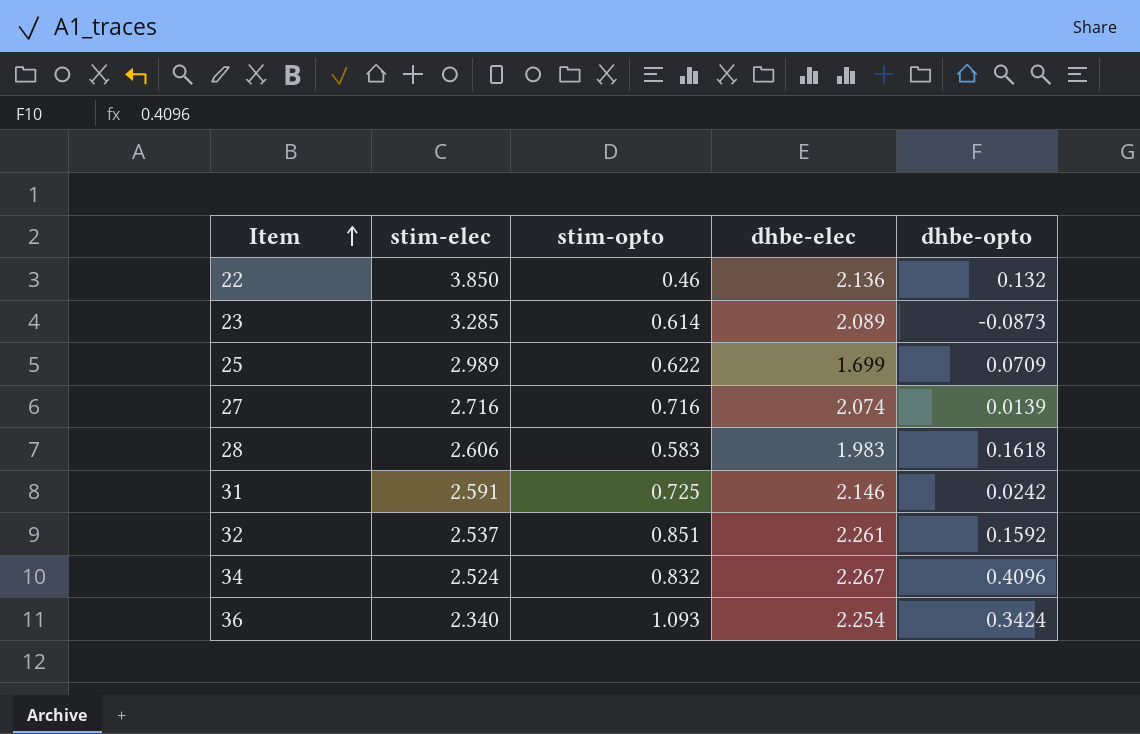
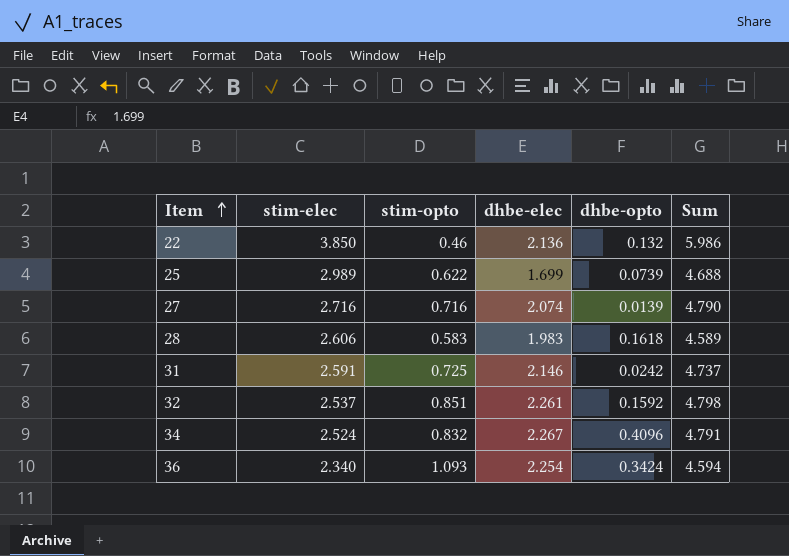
column Sum | formula: none -> [stim-elec] + [dhbe-elec]
row 23: 3.285 | 0.614 | 2.089 | -0.0873 -> none
25 | dhbe-opto: 0.0709 -> 0.0739

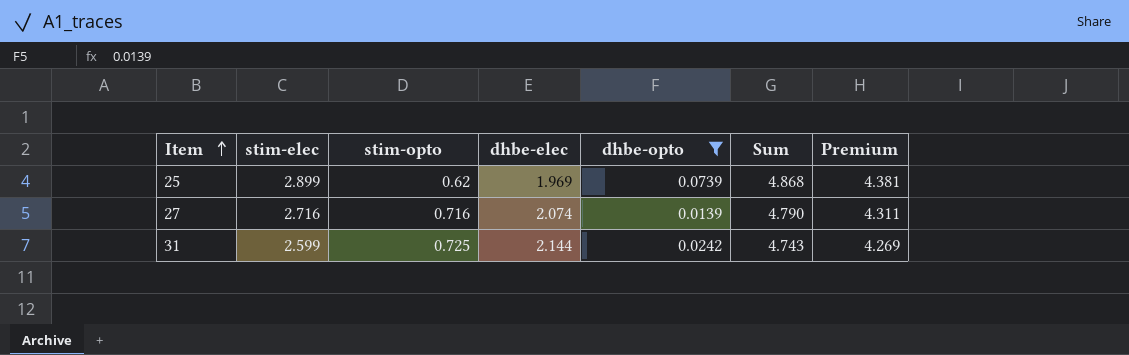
filter: none -> dhbe-opto <= 0.0739
column Premium | formula: none -> [Sum] * 0.9
25 | stim-elec: 2.989 -> 2.899
25 | stim-opto: 0.622 -> 0.62
25 | dhbe-elec: 1.699 -> 1.969
25 | Sum: 4.688 -> 4.868
31 | stim-elec: 2.591 -> 2.599
31 | dhbe-elec: 2.146 -> 2.144
31 | Sum: 4.737 -> 4.743

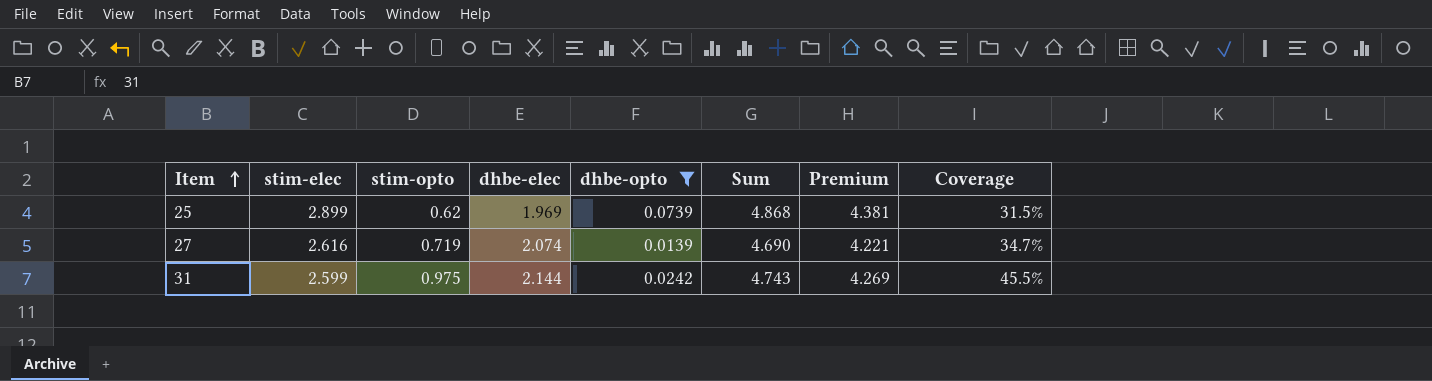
column Coverage | formula: none -> [stim-opto] / [dhbe-elec]
27 | stim-elec: 2.716 -> 2.616
27 | stim-opto: 0.716 -> 0.719
27 | Sum: 4.790 -> 4.690
27 | Premium: 4.311 -> 4.221
31 | stim-opto: 0.725 -> 0.975

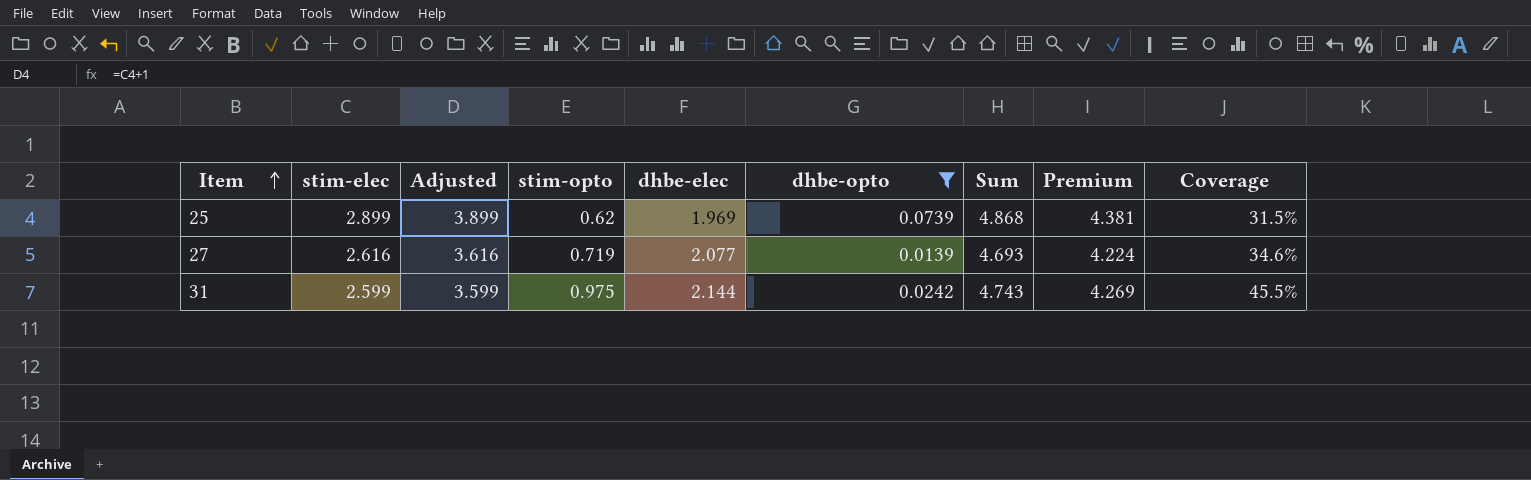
column Adjusted | formula: none -> [stim-elec] + 1
27 | dhbe-elec: 2.074 -> 2.077
27 | Sum: 4.690 -> 4.693
27 | Premium: 4.221 -> 4.224
27 | Coverage: 34.7% -> 34.6%

